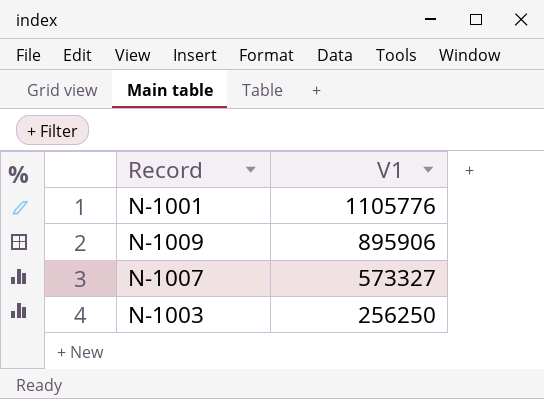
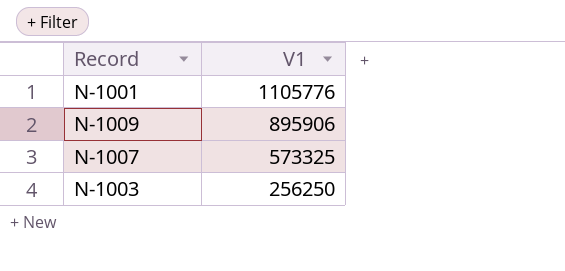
N-1007 | V1: 573327 -> 573325

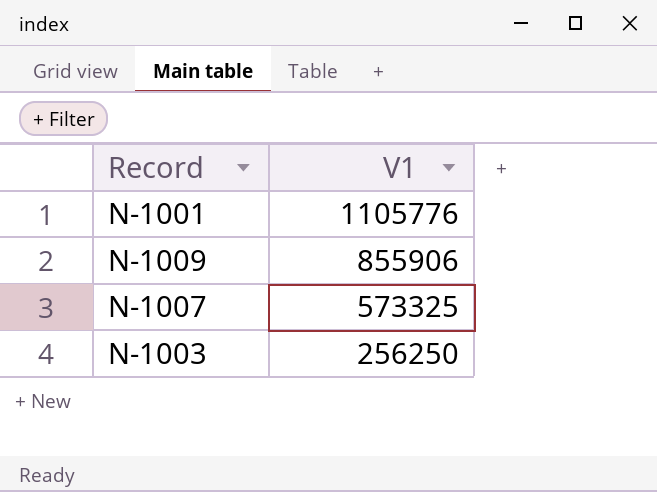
N-1009 | V1: 895906 -> 855906

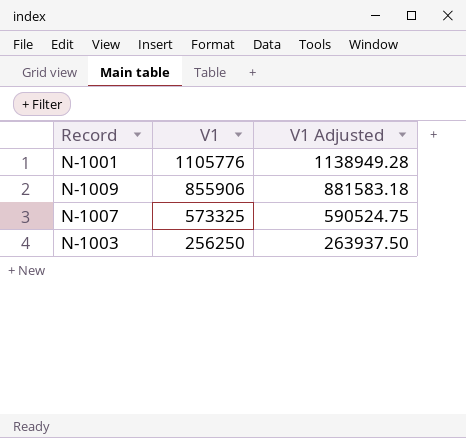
column V1 Adjusted | formula: none -> [V1] * 1.03

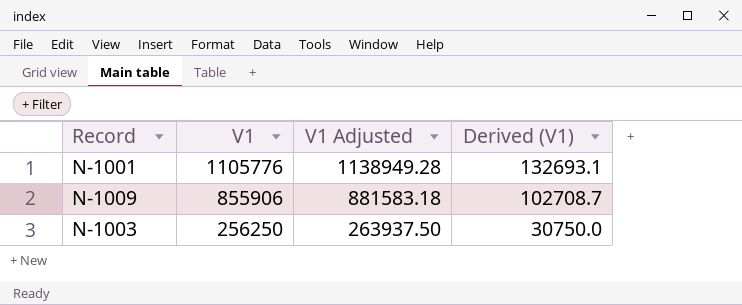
column Derived (V1) | formula: none -> [V1] * 0.12
row N-1007: 573325 | 590524.75 -> none

